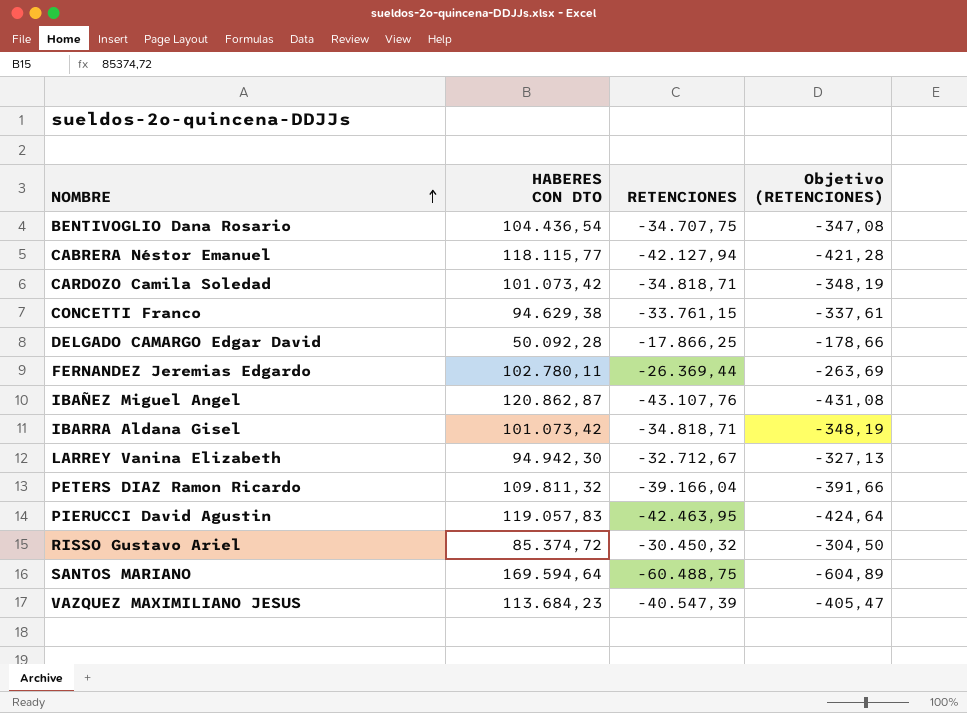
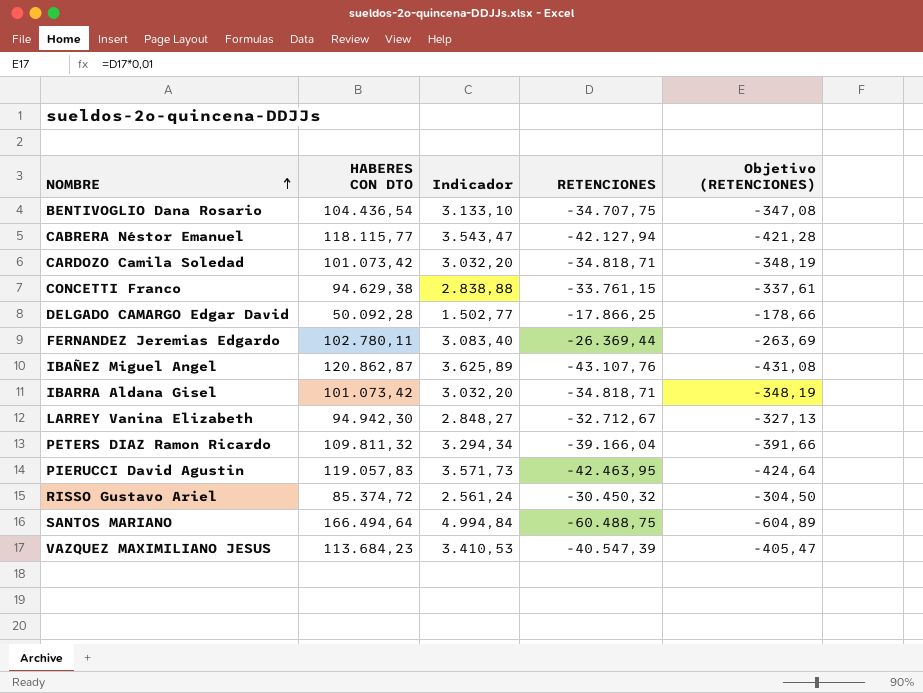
column Indicador | formula: none -> [HABERES CON DTO] * 0,03
SANTOS MARIANO | HABERES CON DTO: 169.594,64 -> 166.494,64

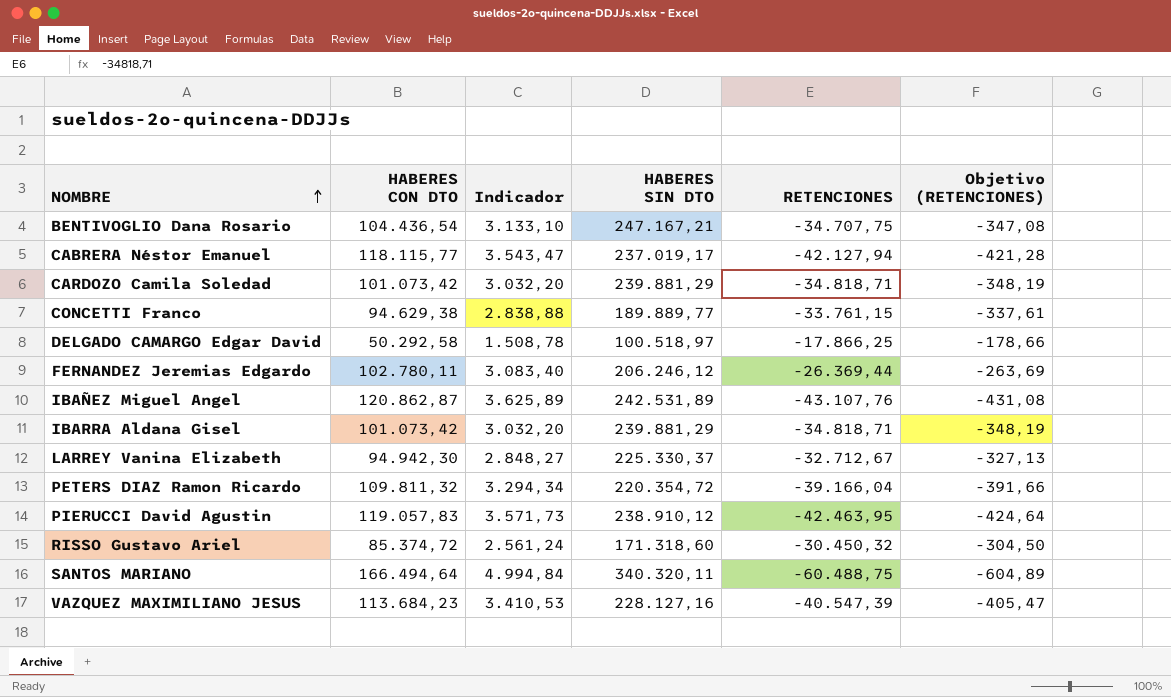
column HABERES SIN DTO | position: none -> 4
DELGADO CAMARGO Edgar David | HABERES CON DTO: 50.092,28 -> 50.292,58
DELGADO CAMARGO Edgar David | Indicador: 1.502,77 -> 1.508,78

